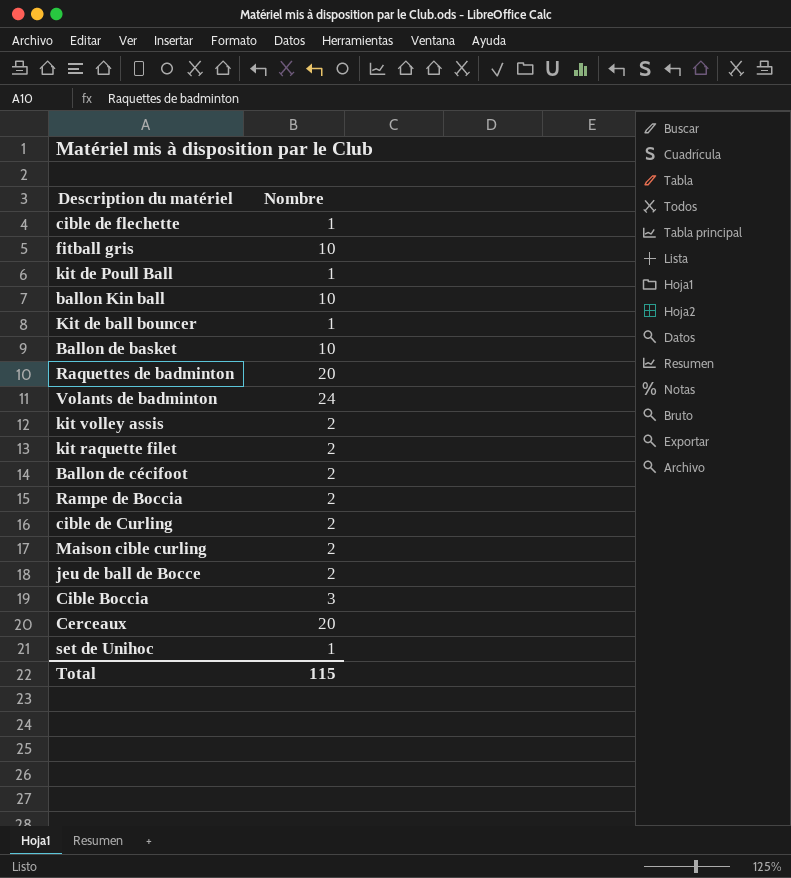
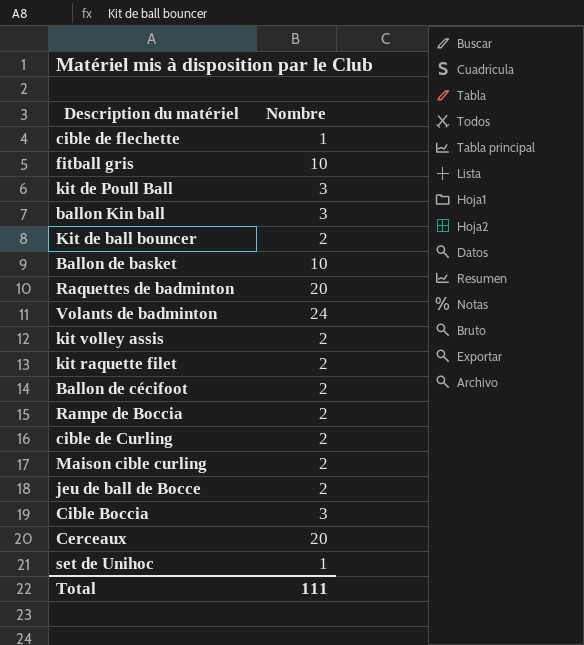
kit de Poull Ball | Nombre: 1 -> 3
ballon Kin ball | Nombre: 10 -> 3
Kit de ball bouncer | Nombre: 1 -> 2
Total | Nombre: 115 -> 111

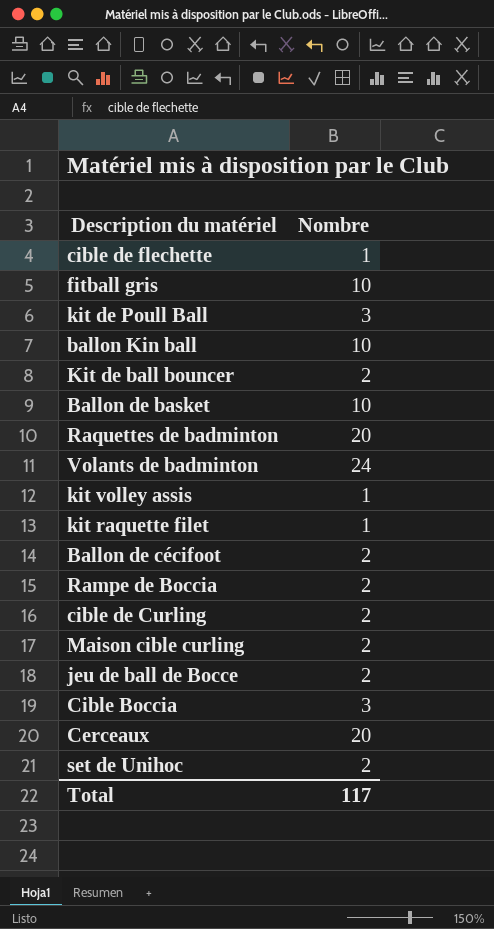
ballon Kin ball | Nombre: 3 -> 10
kit volley assis | Nombre: 2 -> 1
kit raquette filet | Nombre: 2 -> 1
set de Unihoc | Nombre: 1 -> 2
Total | Nombre: 111 -> 117

